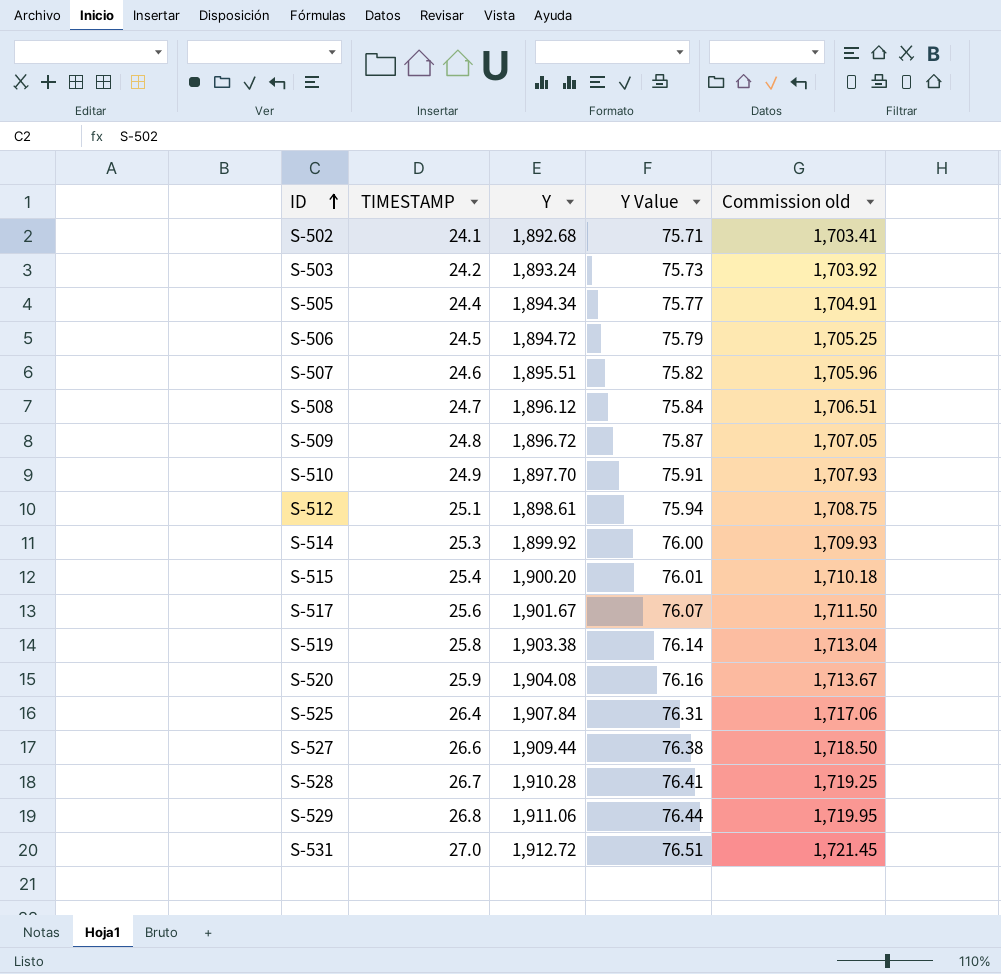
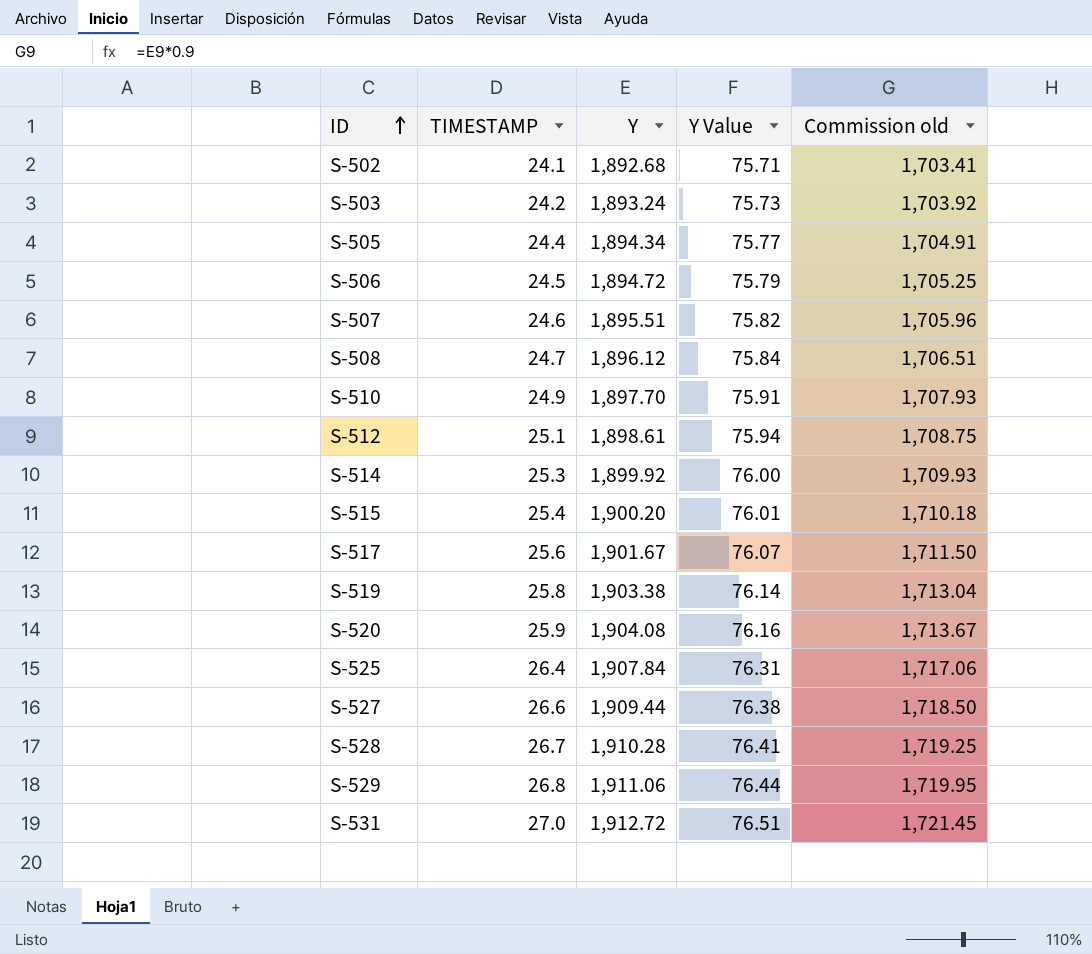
row S-509: 24.8 | 1,896.72 | 75.87 | 1,707.05 -> none

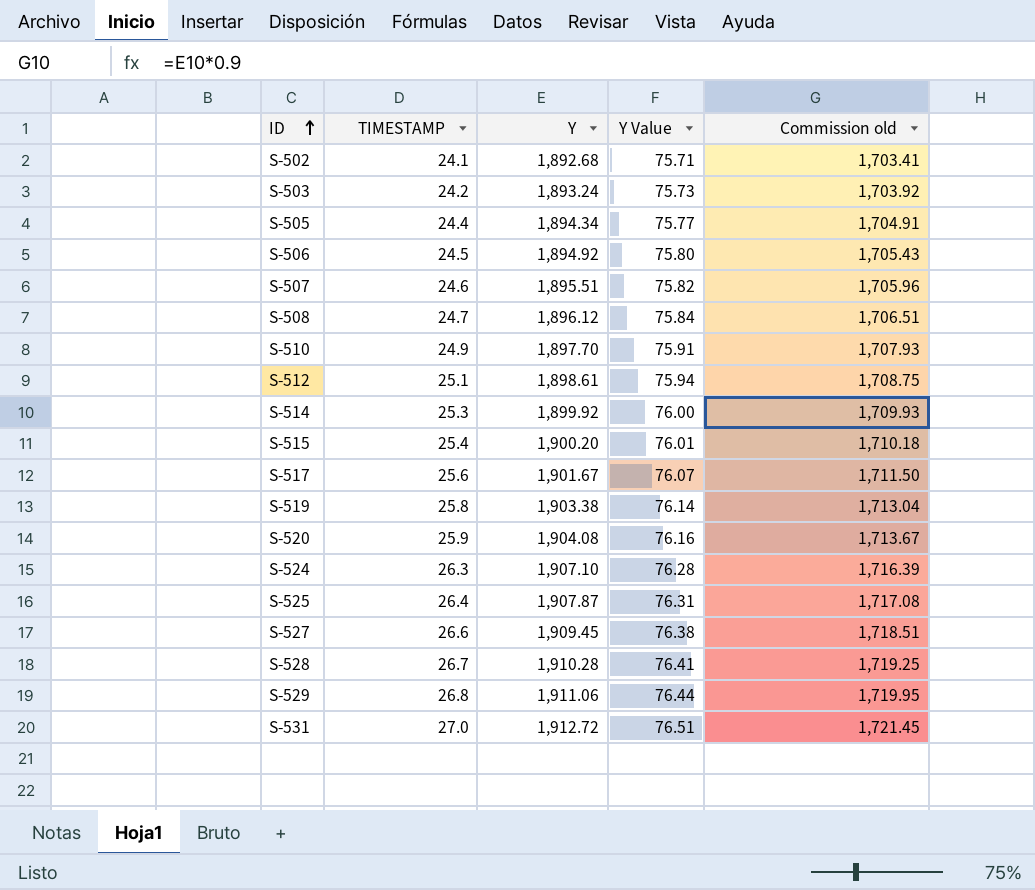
S-506 | Y: 1,894.72 -> 1,894.92
S-506 | Y Value: 75.79 -> 75.80
S-506 | Commission old: 1,705.25 -> 1,705.43
row S-524: none -> 26.3 | 1,907.10 | 76.28 | 1,716.39
S-525 | Y: 1,907.84 -> 1,907.87
S-525 | Commission old: 1,717.06 -> 1,717.08
S-527 | Y: 1,909.44 -> 1,909.45
S-527 | Commission old: 1,718.50 -> 1,718.51

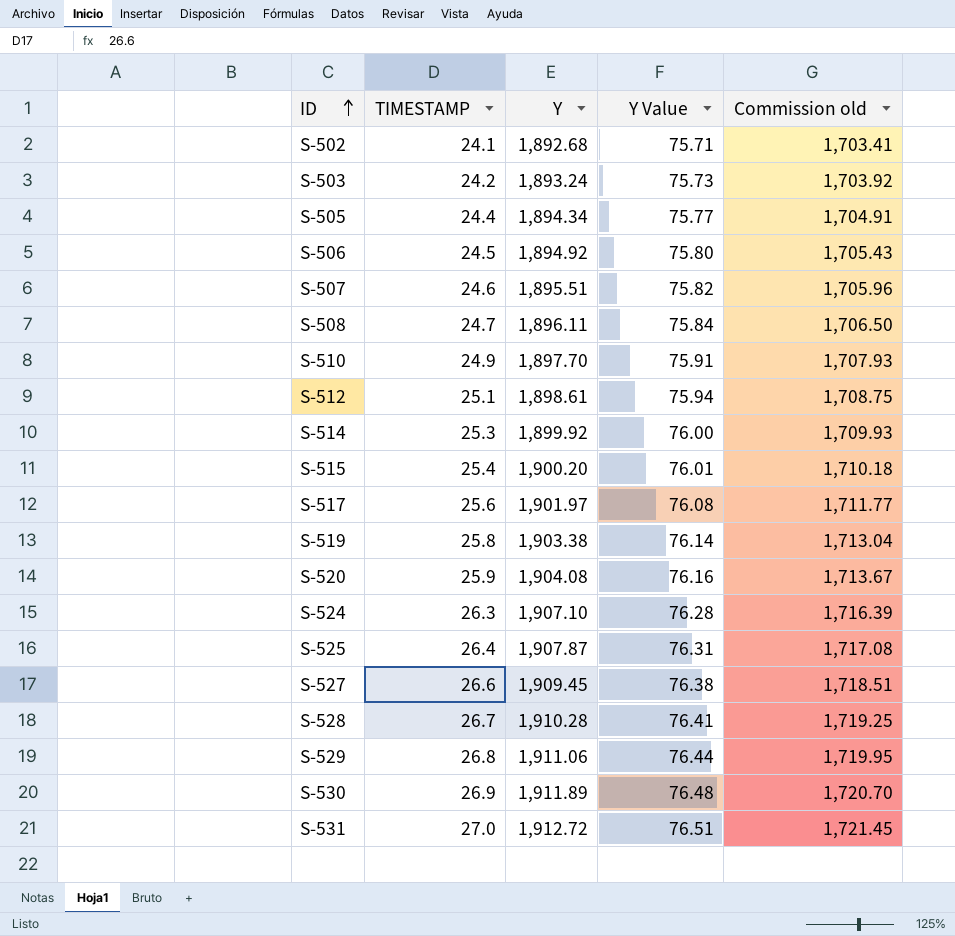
S-508 | Y: 1,896.12 -> 1,896.11
S-508 | Commission old: 1,706.51 -> 1,706.50
S-517 | Y: 1,901.67 -> 1,901.97
S-517 | Y Value: 76.07 -> 76.08
S-517 | Commission old: 1,711.50 -> 1,711.77
row S-530: none -> 26.9 | 1,911.89 | 76.48 | 1,720.70

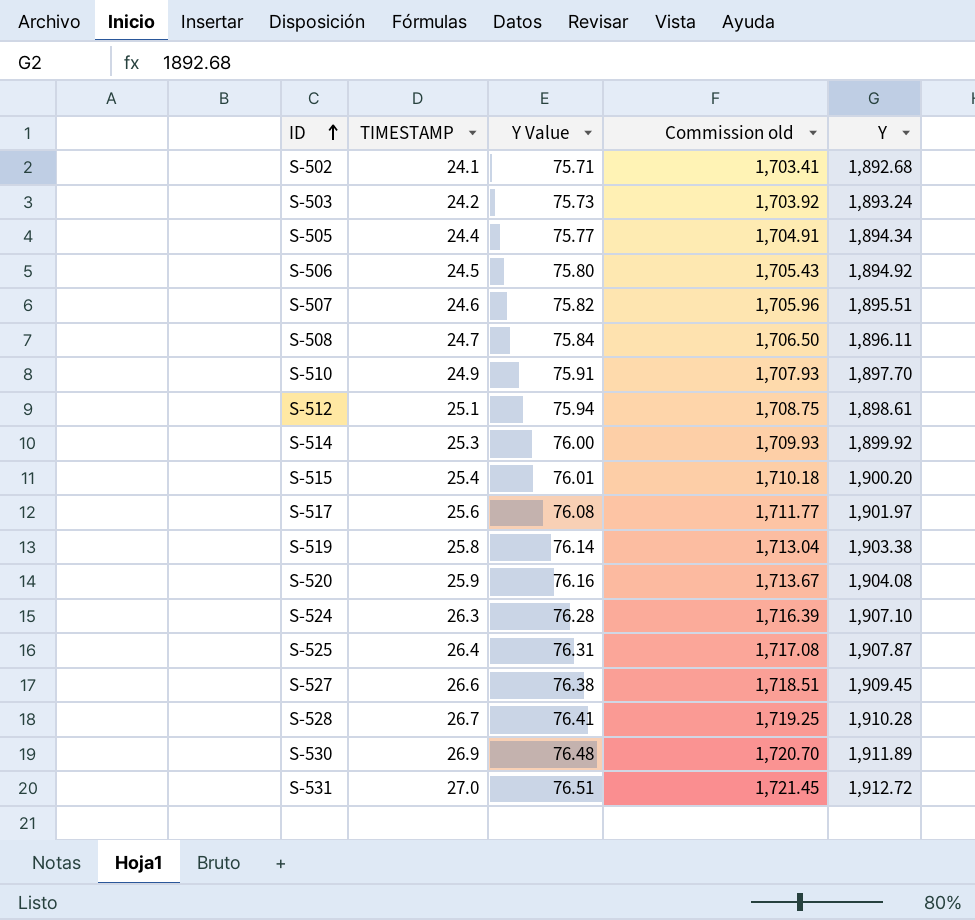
column Y | position: 3 -> 5
row S-529: 26.8 | 1,911.06 | 76.44 | 1,719.95 -> none

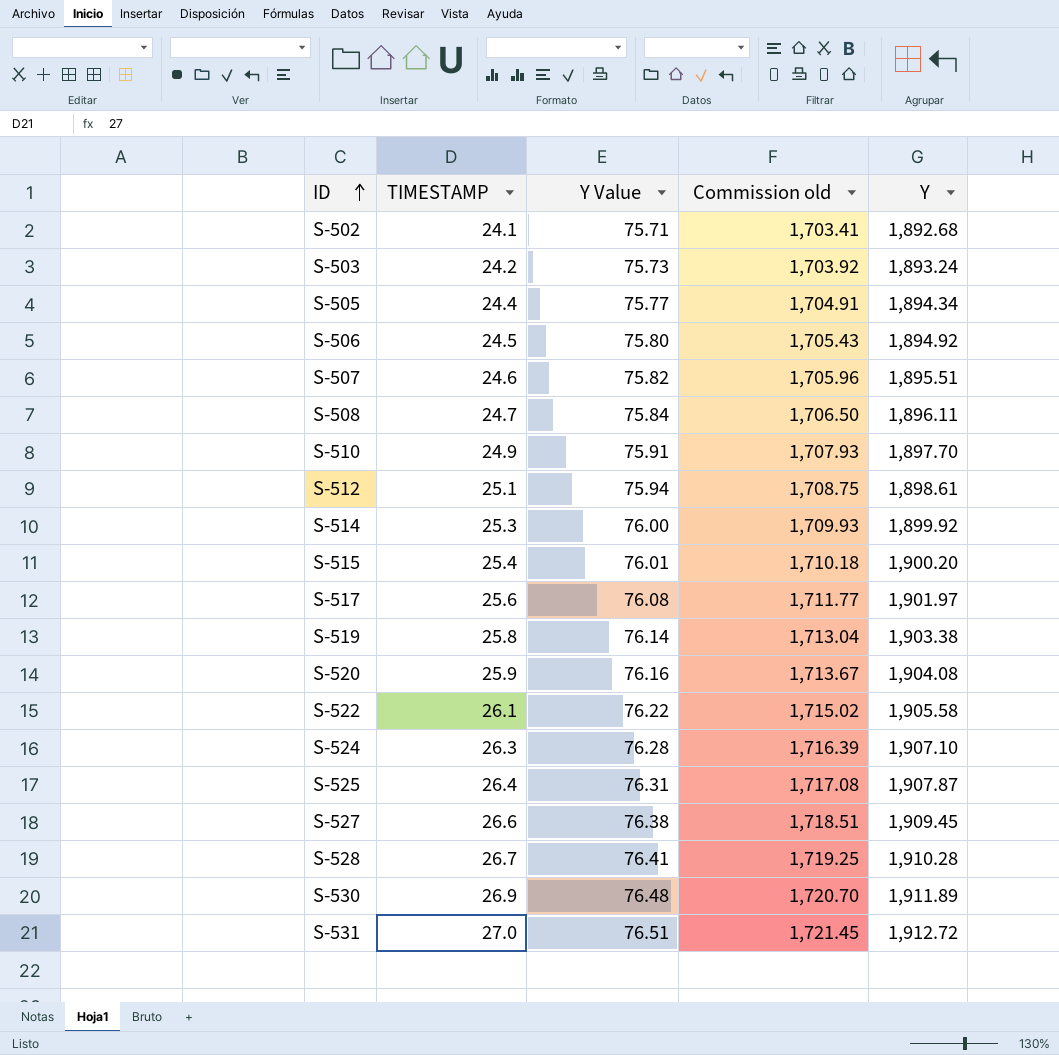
row S-522: none -> 26.1 | 76.22 | 1,715.02 | 1,905.58

